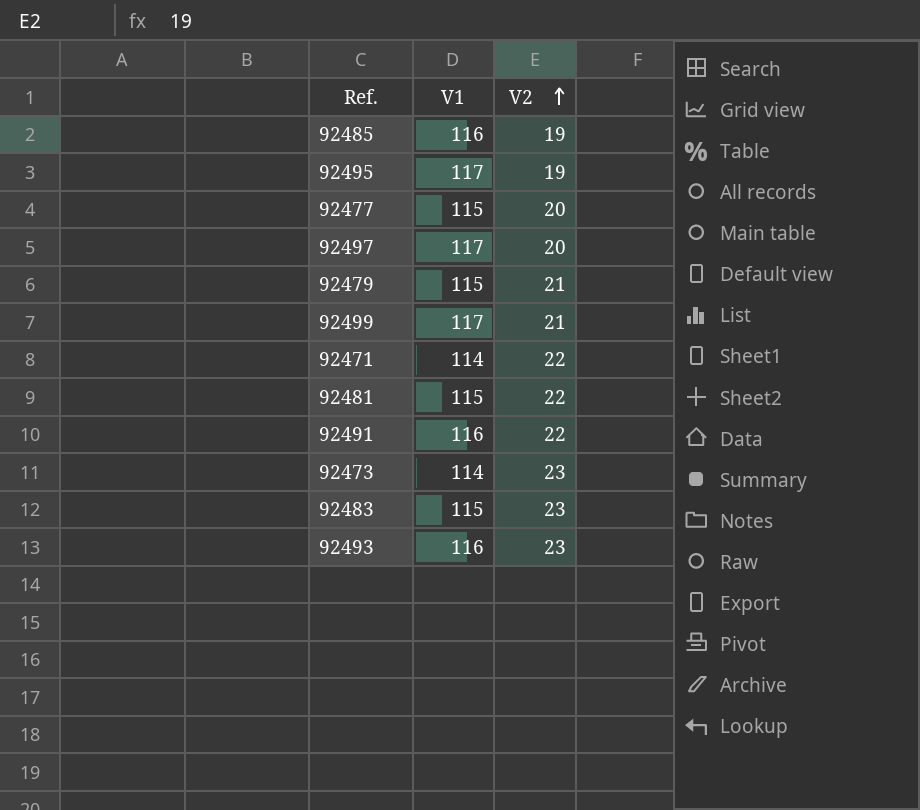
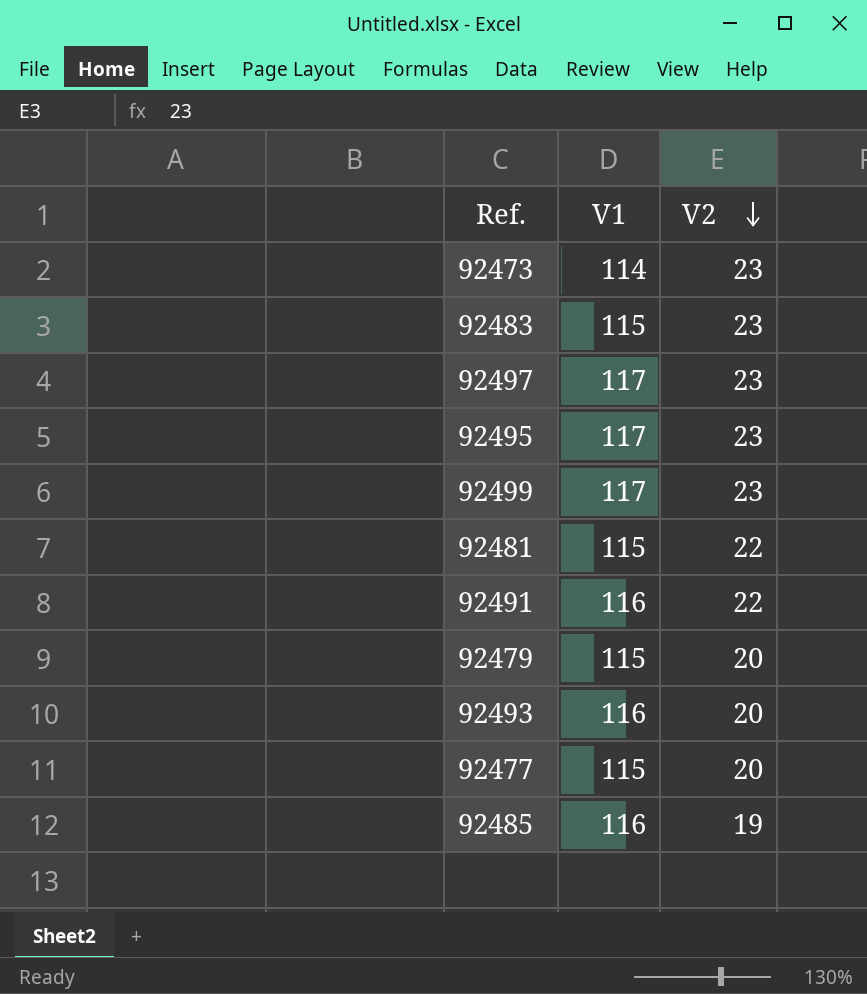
row order: V2 ascending -> V2 descending
row 92471: 114 | 22 -> none
92497 | V2: 20 -> 23
92495 | V2: 19 -> 23
92499 | V2: 21 -> 23
92479 | V2: 21 -> 20
92493 | V2: 23 -> 20

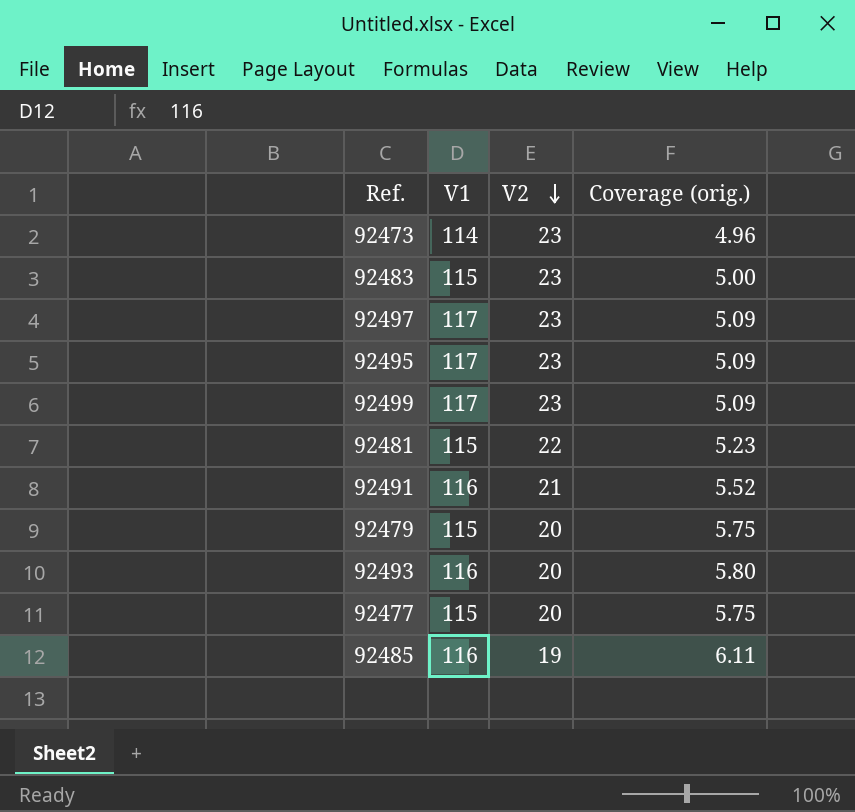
column Coverage (orig.) | formula: none -> [V1] / [V2]
92491 | V2: 22 -> 21

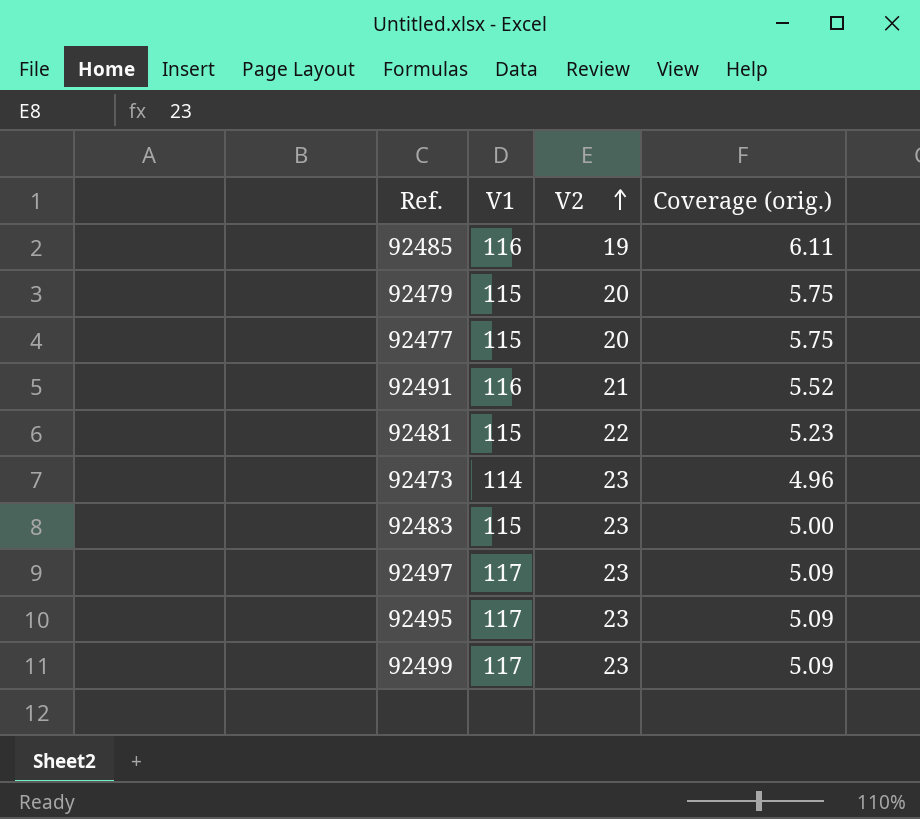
row order: V2 descending -> V2 ascending
row 92493: 116 | 20 | 5.80 -> none

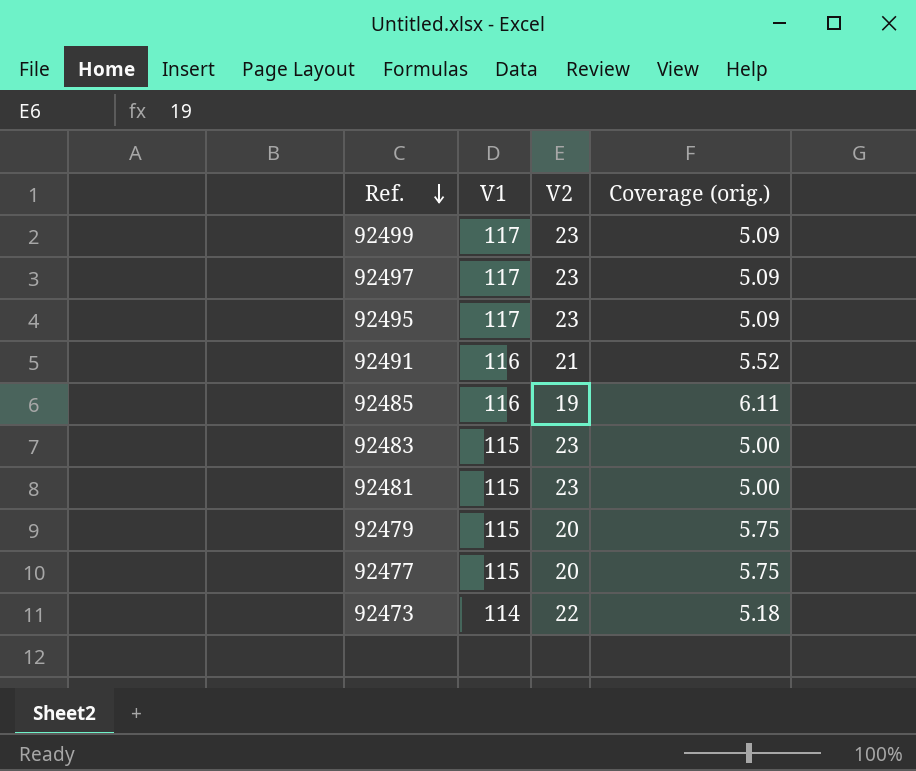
row order: V2 ascending -> Ref. descending
92481 | V2: 22 -> 23
92481 | Coverage (orig.): 5.23 -> 5.00
92473 | V2: 23 -> 22
92473 | Coverage (orig.): 4.96 -> 5.18

